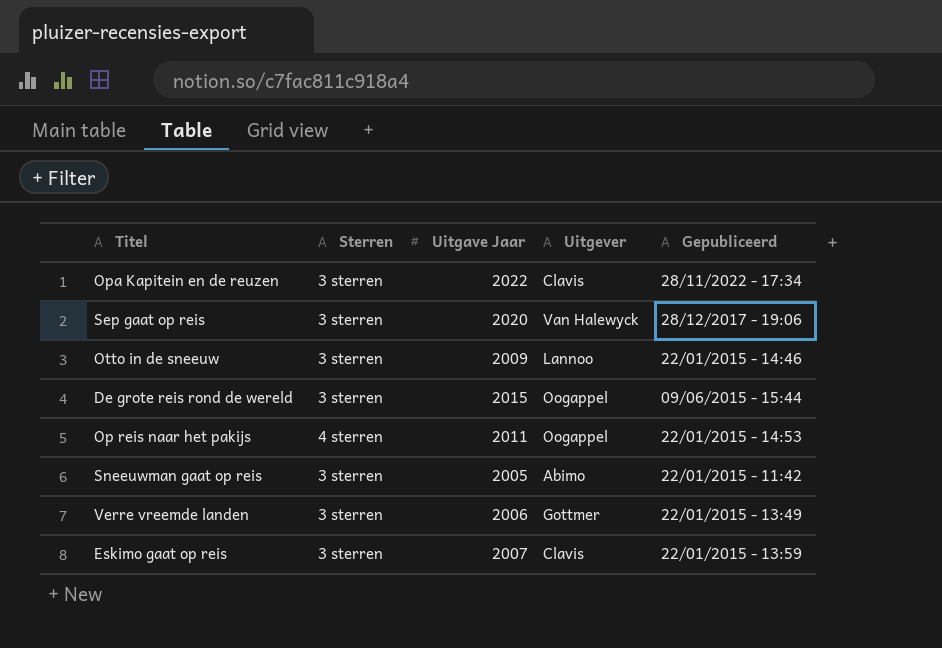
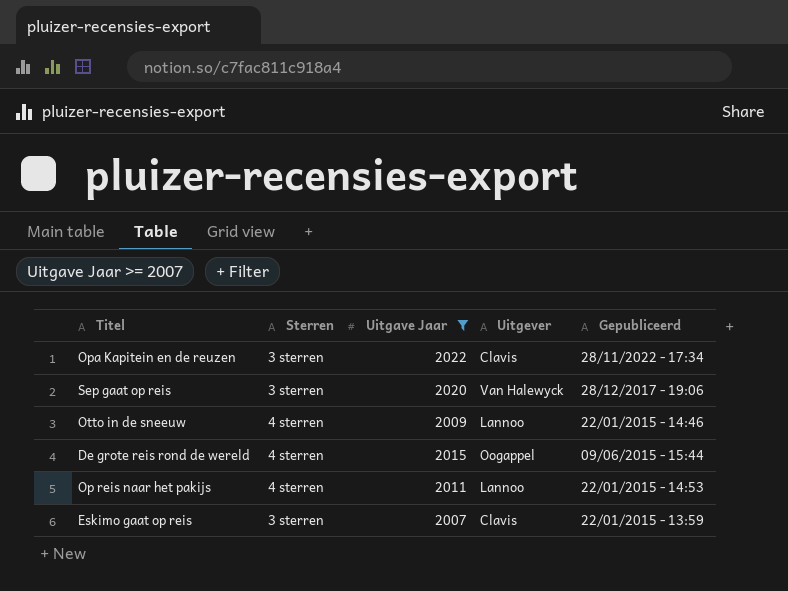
filter: none -> Uitgave Jaar >= 2007
Otto in de sneeuw | Sterren: 3 sterren -> 4 sterren
De grote reis rond de wereld | Sterren: 3 sterren -> 4 sterren
Op reis naar het pakijs | Uitgever: Oogappel -> Lannoo

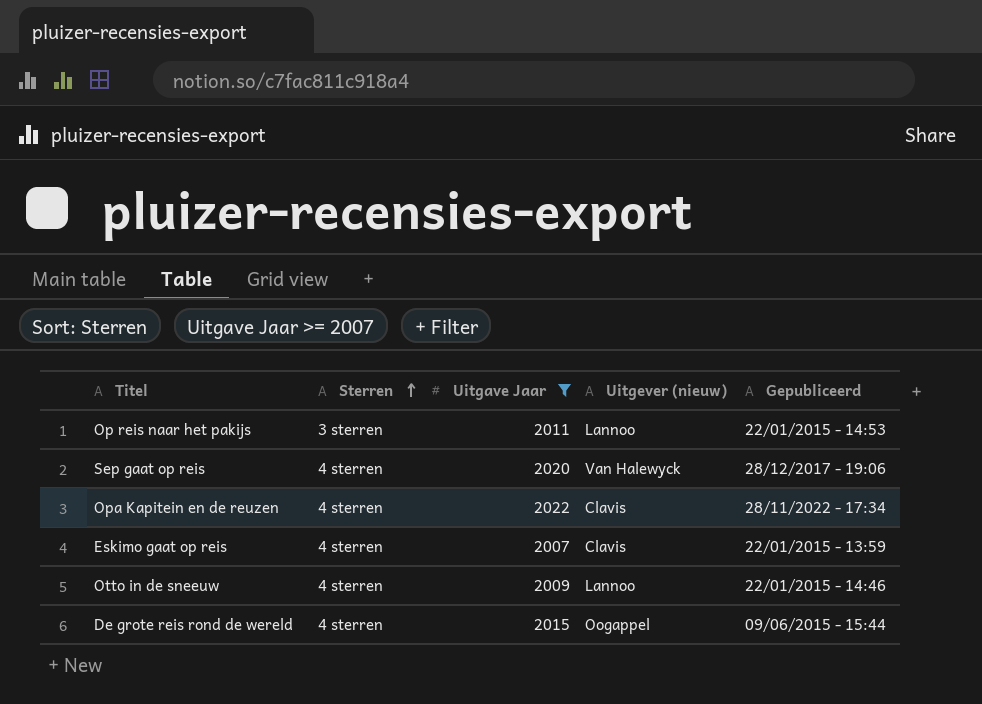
row order: none -> Sterren ascending
column name: Uitgever -> Uitgever (nieuw)
Op reis naar het pakijs | Sterren: 4 sterren -> 3 sterren
Sep gaat op reis | Sterren: 3 sterren -> 4 sterren
Opa Kapitein en de reuzen | Sterren: 3 sterren -> 4 sterren
Eskimo gaat op reis | Sterren: 3 sterren -> 4 sterren

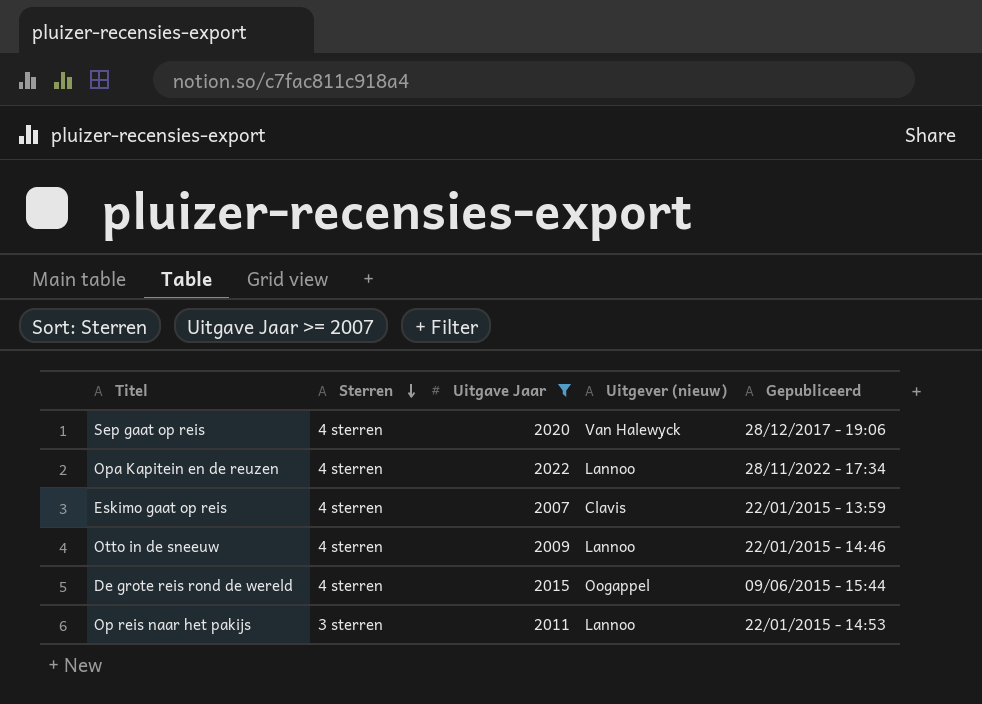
row order: Sterren ascending -> Sterren descending
Opa Kapitein en de reuzen | Uitgever (nieuw): Clavis -> Lannoo

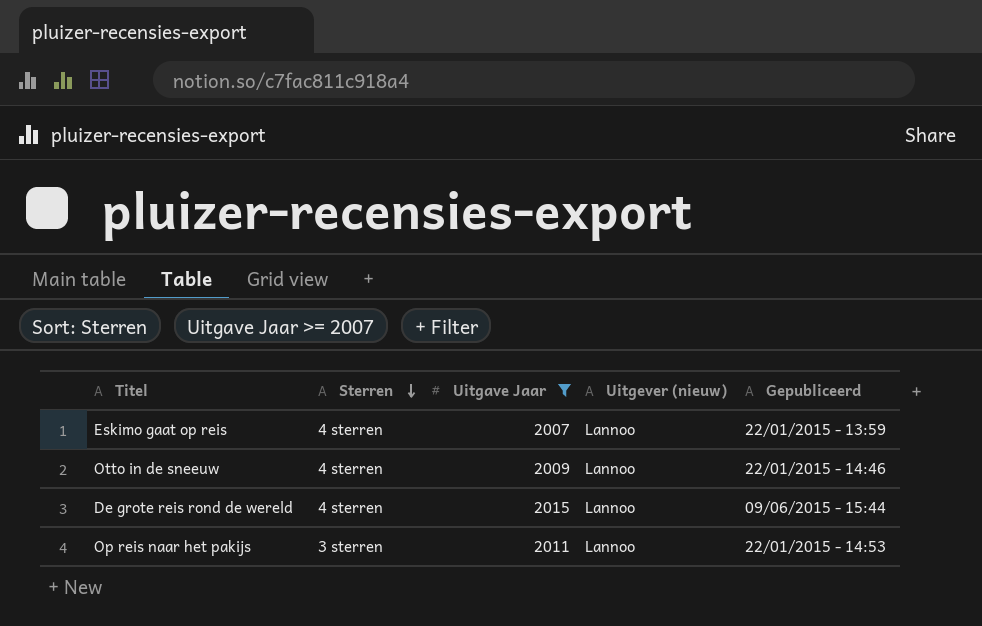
row Sep gaat op reis: 4 sterren | 2020 | Van Halewyck | 28/12/2017 - 19:06 -> none
row Opa Kapitein en de reuzen: 4 sterren | 2022 | Lannoo | 28/11/2022 - 17:34 -> none
Eskimo gaat op reis | Uitgever (nieuw): Clavis -> Lannoo
De grote reis rond de wereld | Uitgever (nieuw): Oogappel -> Lannoo

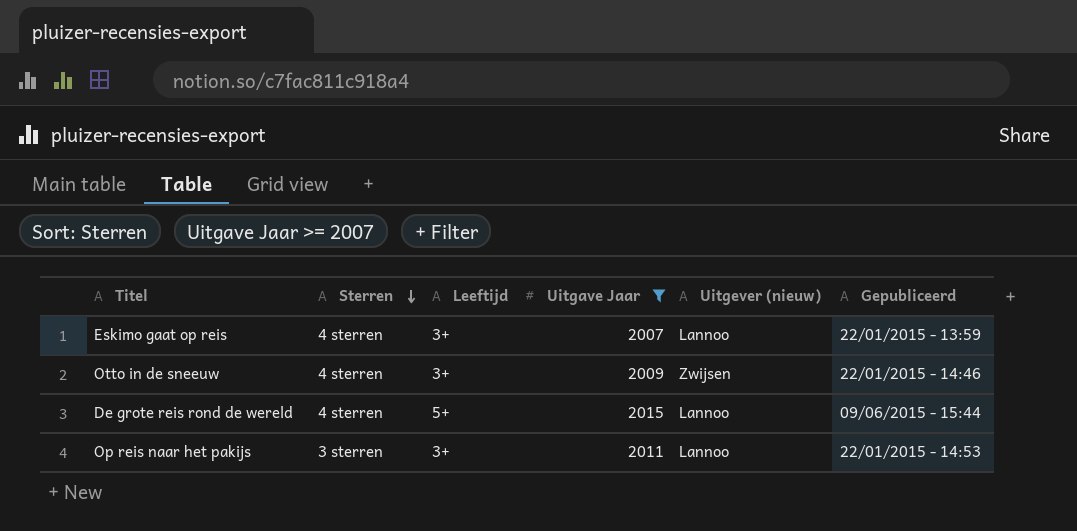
column Leeftijd | position: none -> 3
Otto in de sneeuw | Uitgever (nieuw): Lannoo -> Zwijsen

